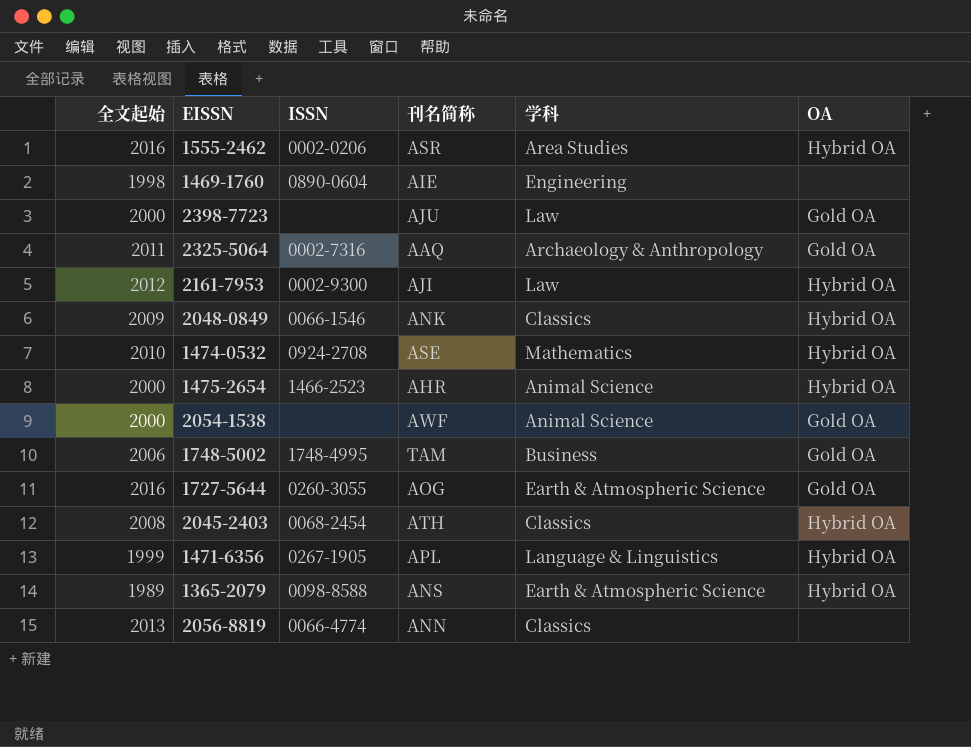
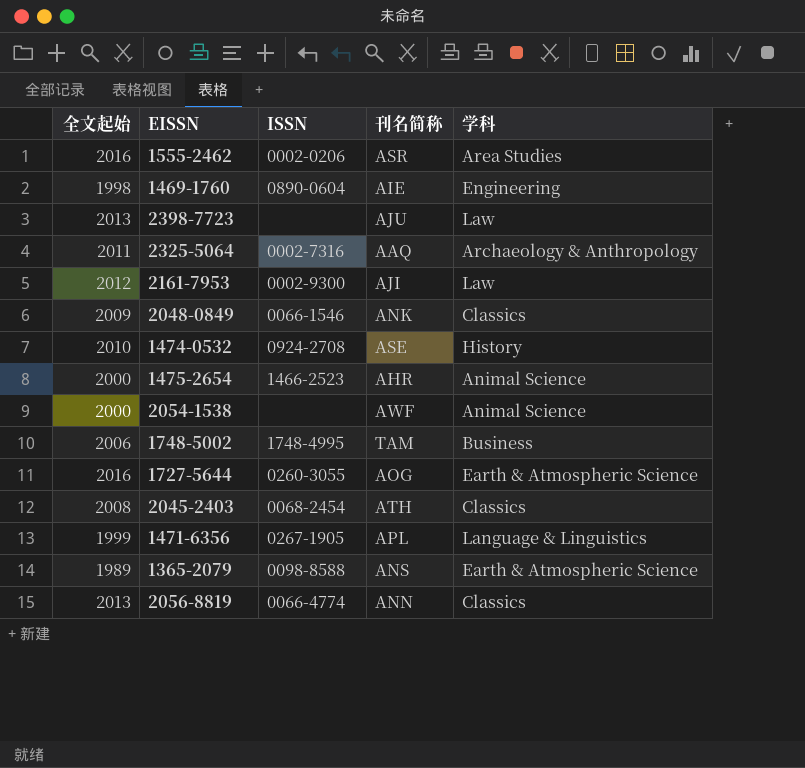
column OA | position: 6 -> none
2398-7723 | 全文起始: 2000 -> 2013
1474-0532 | 学科: Mathematics -> History

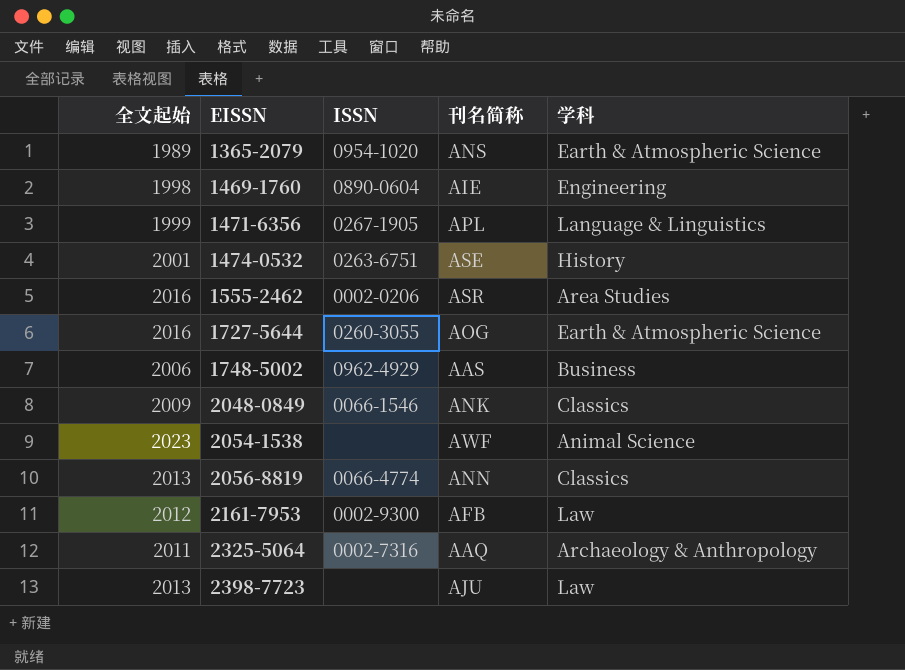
row order: none -> EISSN ascending
row 1475-2654: 2000 | 1466-2523 | AHR | Animal Science -> none
row 2045-2403: 2008 | 0068-2454 | ATH | Classics -> none
1365-2079 | ISSN: 0098-8588 -> 0954-1020
1474-0532 | 全文起始: 2010 -> 2001
1474-0532 | ISSN: 0924-2708 -> 0263-6751
1748-5002 | ISSN: 1748-4995 -> 0962-4929
1748-5002 | 刊名简称: TAM -> AAS
2054-1538 | 全文起始: 2000 -> 2023
2161-7953 | 刊名简称: AJI -> AFB

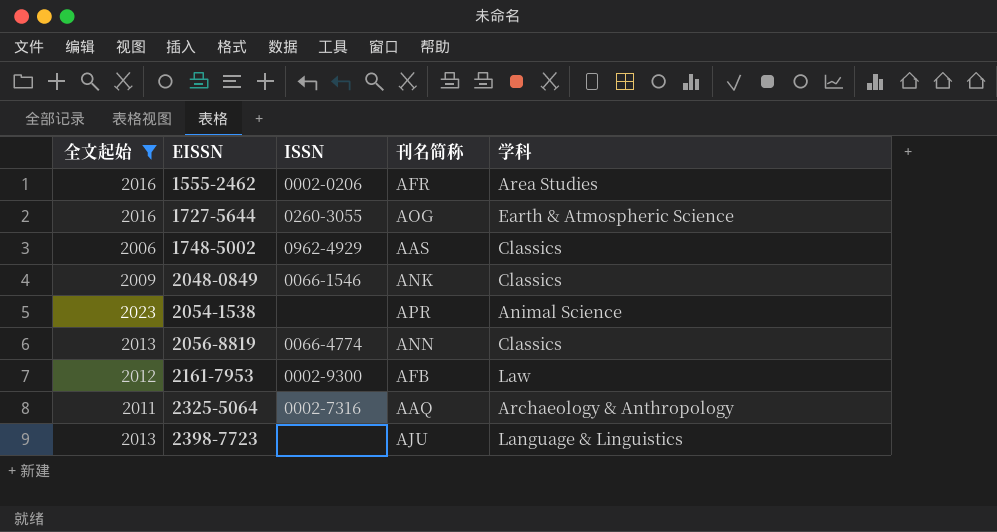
filter: none -> 全文起始 >= 2006
1555-2462 | 刊名简称: ASR -> AFR
1748-5002 | 学科: Business -> Classics
2054-1538 | 刊名简称: AWF -> APR
2398-7723 | 学科: Law -> Language & Linguistics

